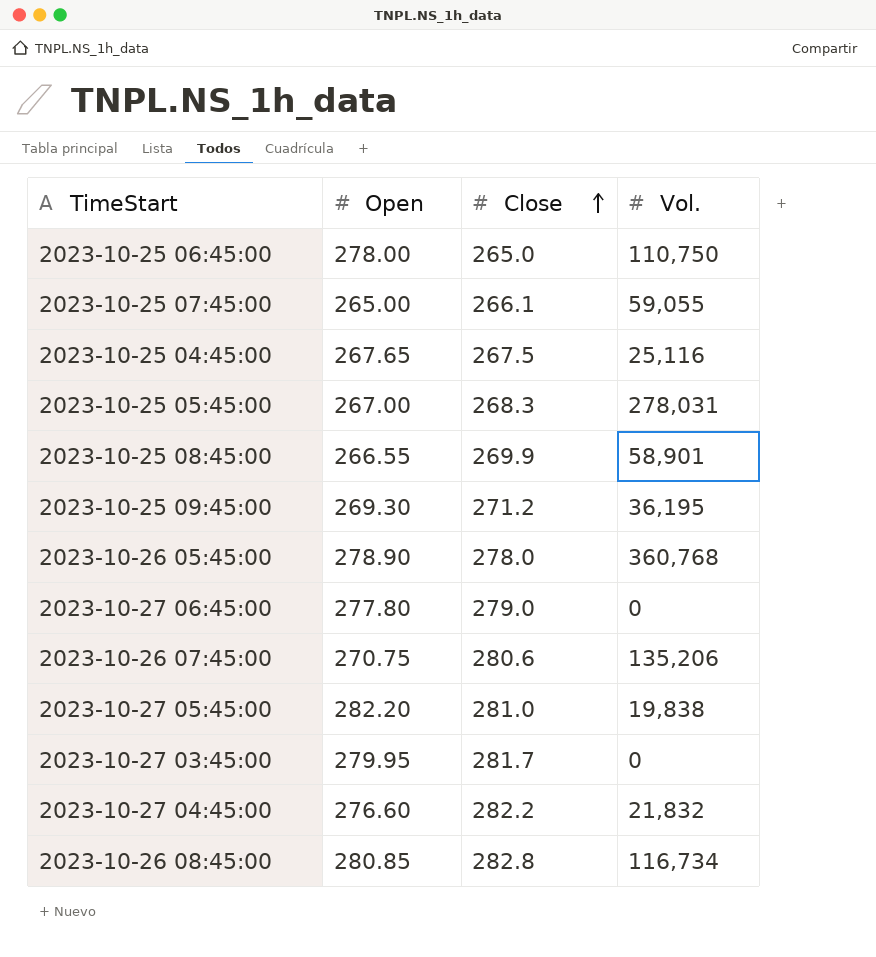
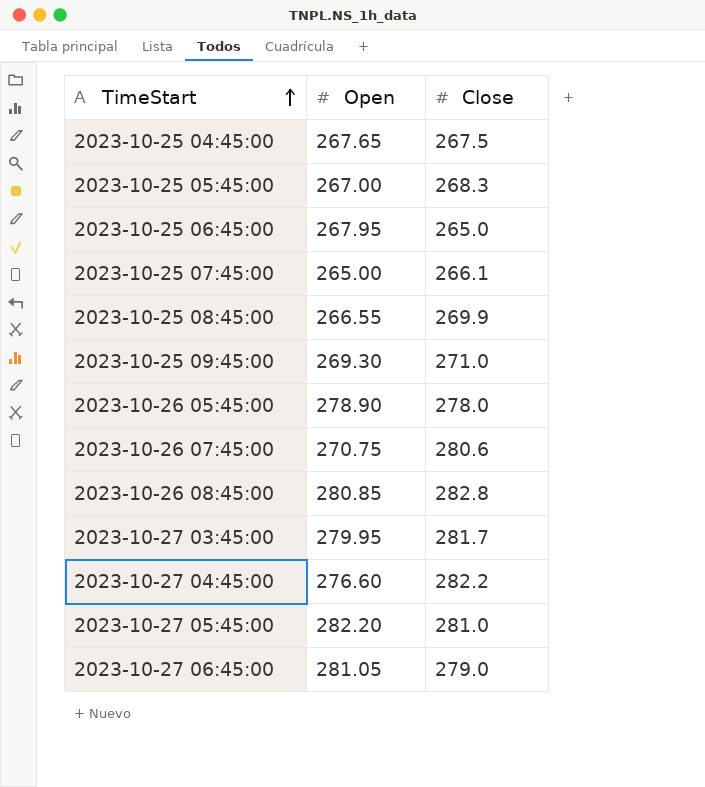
row order: Close ascending -> TimeStart ascending
column Vol. | position: 4 -> none
2023-10-25 06:45:00 | Open: 278.00 -> 267.95
2023-10-25 09:45:00 | Close: 271.2 -> 271.0
2023-10-27 06:45:00 | Open: 277.80 -> 281.05

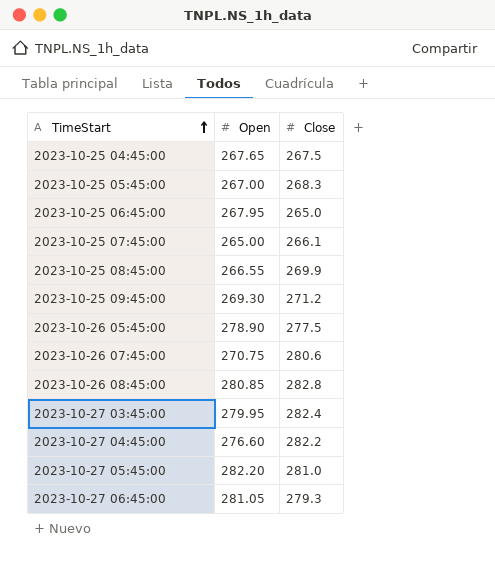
2023-10-25 09:45:00 | Close: 271.0 -> 271.2
2023-10-26 05:45:00 | Close: 278.0 -> 277.5
2023-10-27 03:45:00 | Close: 281.7 -> 282.4
2023-10-27 06:45:00 | Close: 279.0 -> 279.3

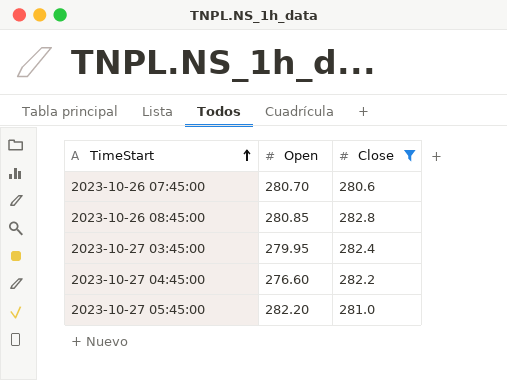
filter: none -> Close >= 280.6
2023-10-26 07:45:00 | Open: 270.75 -> 280.70

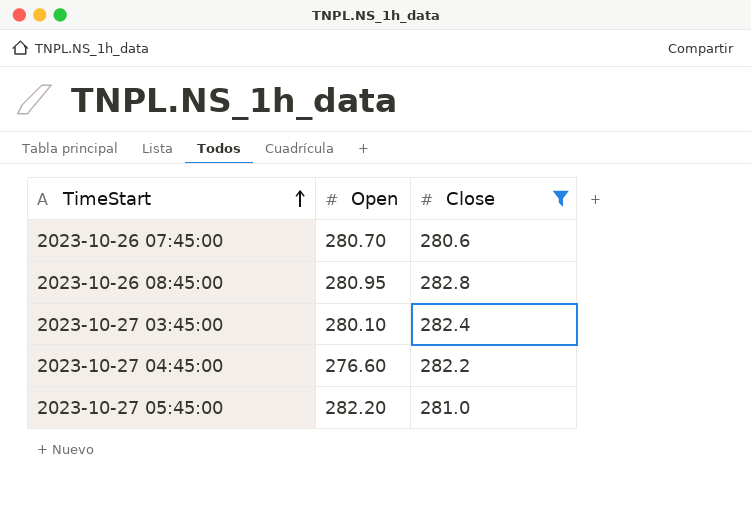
2023-10-26 08:45:00 | Open: 280.85 -> 280.95
2023-10-27 03:45:00 | Open: 279.95 -> 280.10

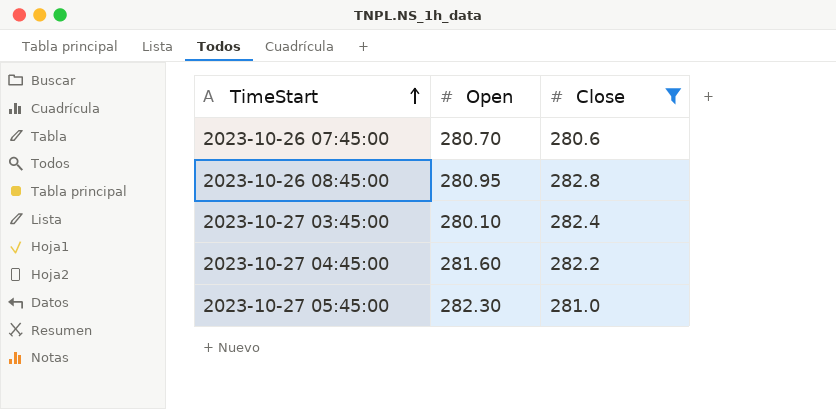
2023-10-27 04:45:00 | Open: 276.60 -> 281.60
2023-10-27 05:45:00 | Open: 282.20 -> 282.30

